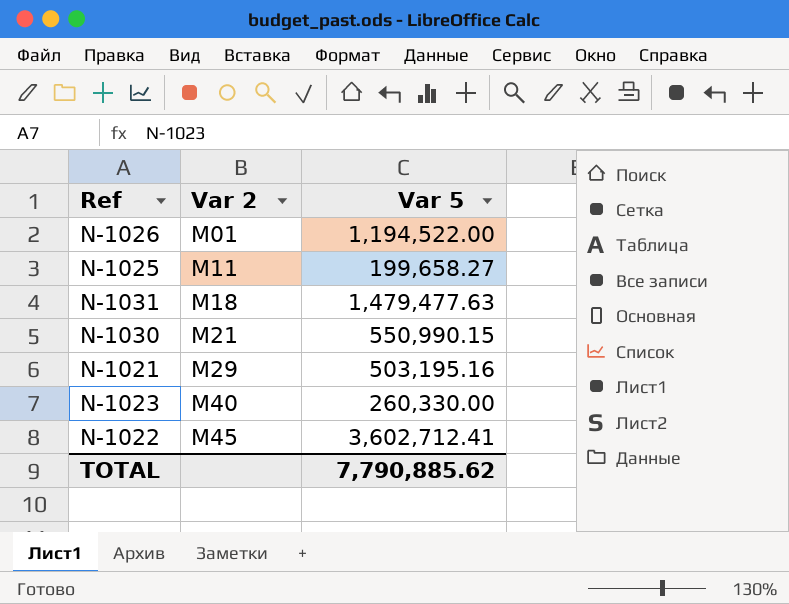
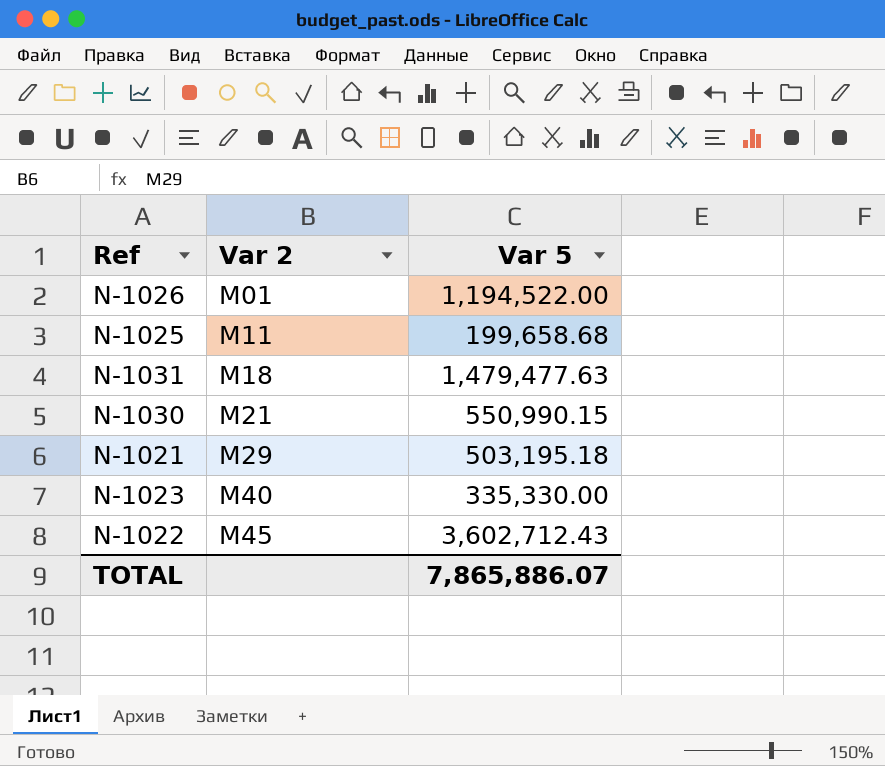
N-1025 | Var 5: 199,658.27 -> 199,658.68
N-1021 | Var 5: 503,195.16 -> 503,195.18
N-1023 | Var 5: 260,330.00 -> 335,330.00
N-1022 | Var 5: 3,602,712.41 -> 3,602,712.43
TOTAL | Var 5: 7,790,885.62 -> 7,865,886.07

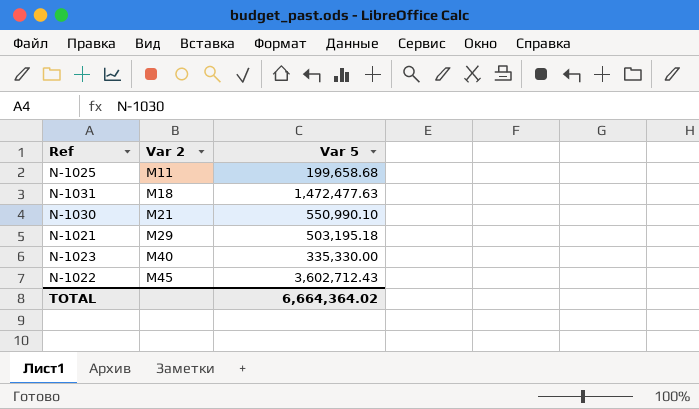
row N-1026: M01 | 1,194,522.00 -> none
N-1031 | Var 5: 1,479,477.63 -> 1,472,477.63
N-1030 | Var 5: 550,990.15 -> 550,990.10
TOTAL | Var 5: 7,865,886.07 -> 6,664,364.02

